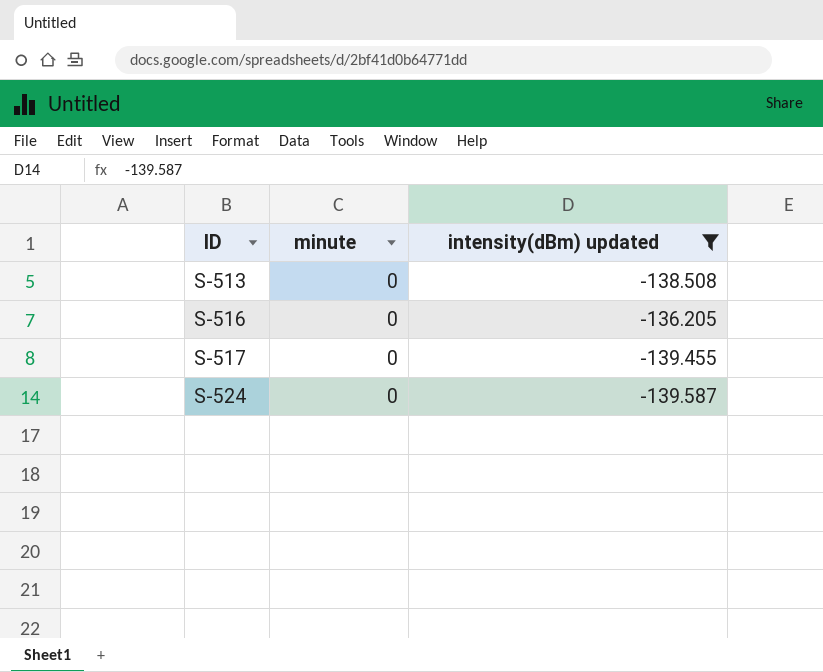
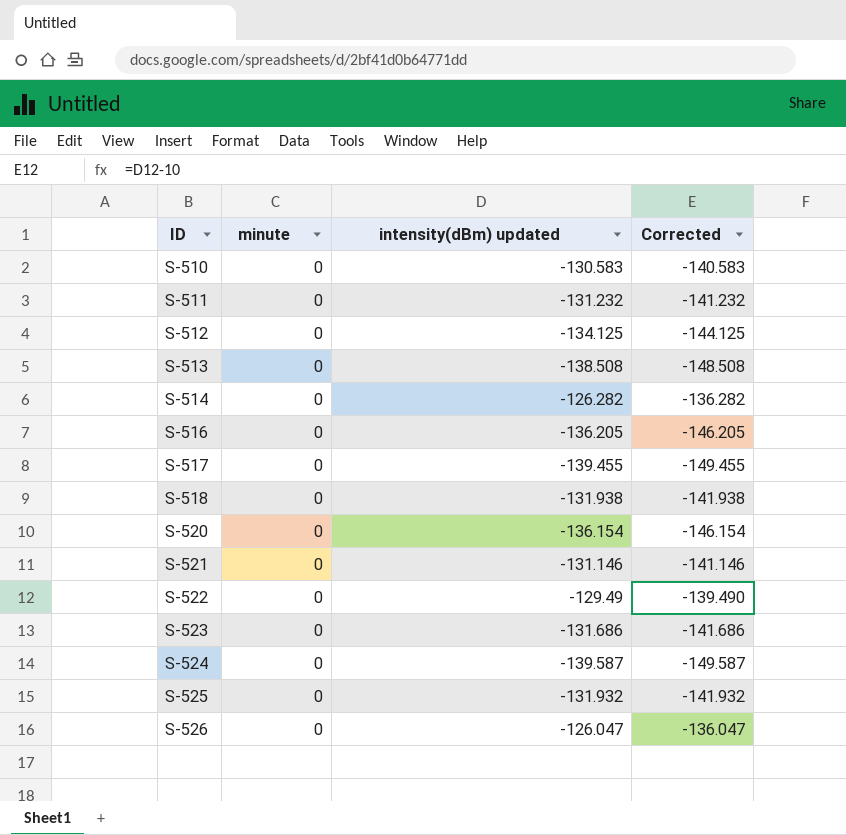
filter: intensity(dBm) updated <= -136.205 -> none
column Corrected | formula: none -> [intensity(dBm) updated] - 10

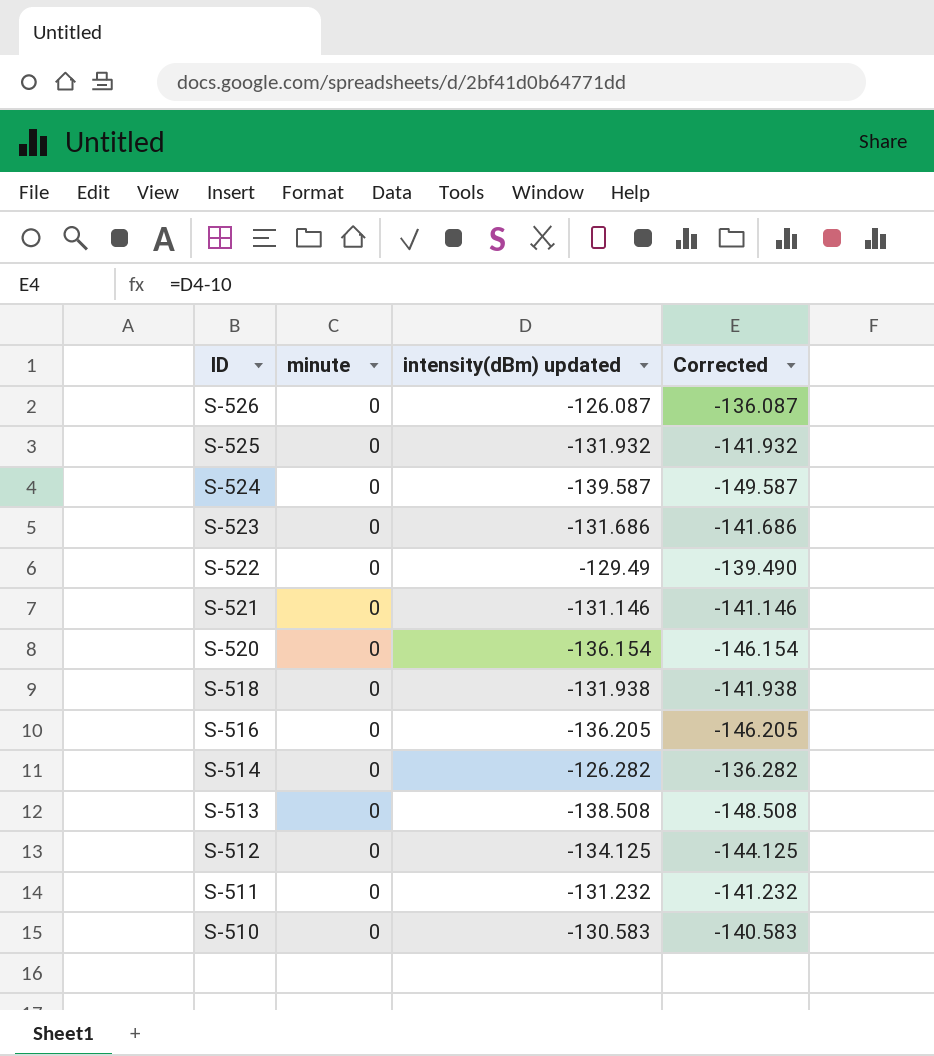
row order: ID ascending -> ID descending
row S-517: 0 | -139.455 | -149.455 -> none
S-526 | intensity(dBm) updated: -126.047 -> -126.087
S-526 | Corrected: -136.047 -> -136.087

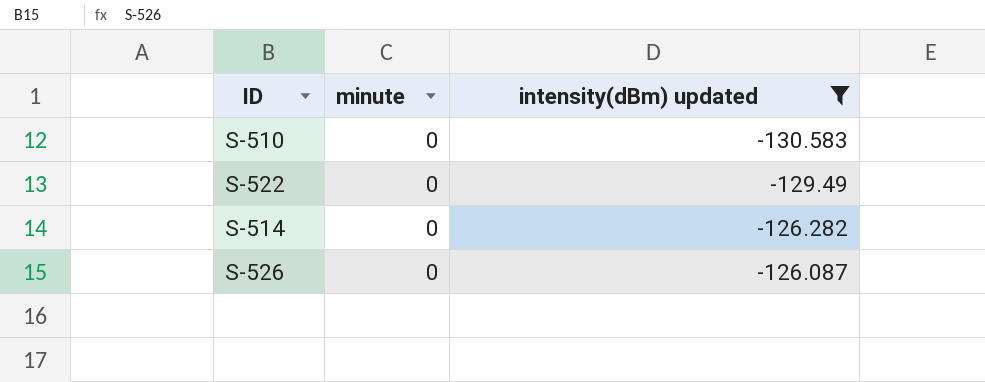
filter: none -> intensity(dBm) updated >= -130.583
row order: ID descending -> intensity(dBm) updated ascending
column Corrected | formula: [intensity(dBm) updated] - 10 -> none

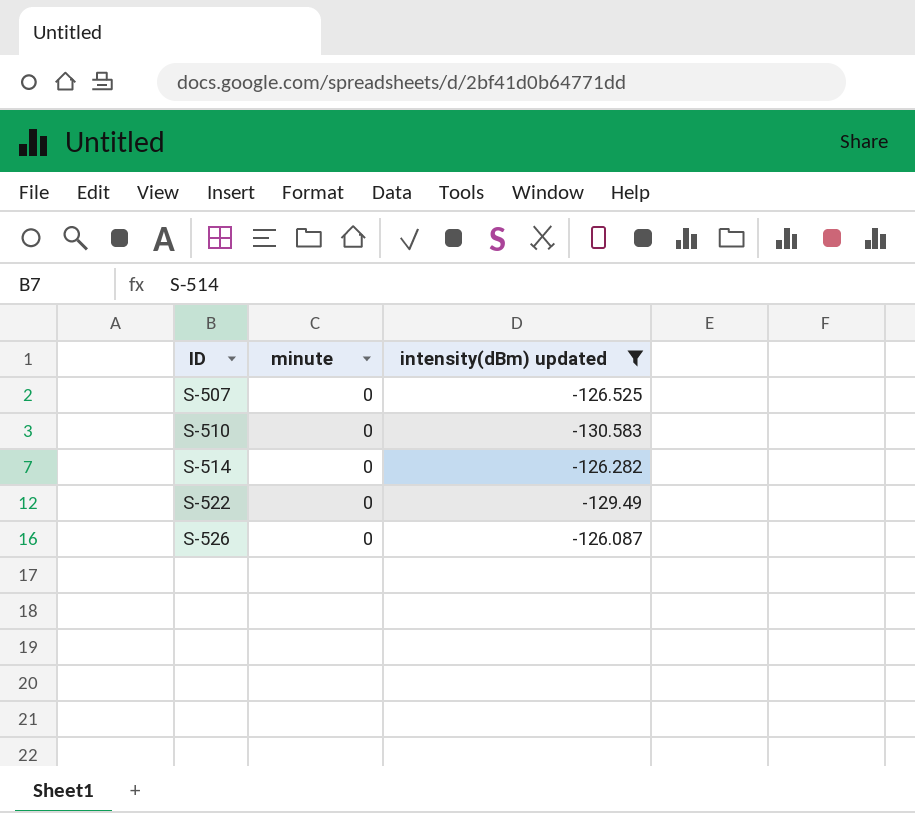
row order: intensity(dBm) updated ascending -> ID ascending
row S-507: none -> 0 | -126.525

